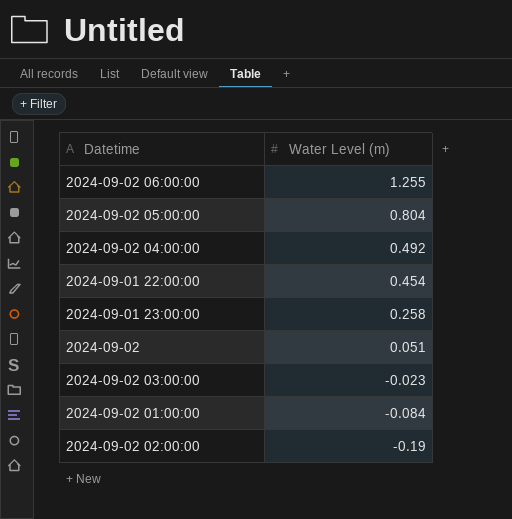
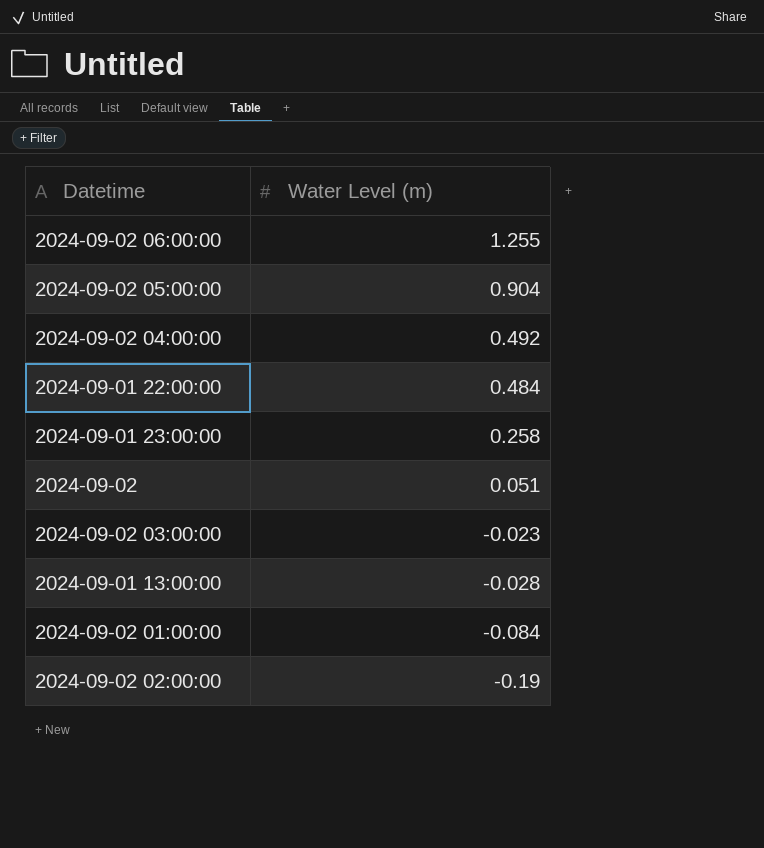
2024-09-02 05:00:00 | Water Level (m): 0.804 -> 0.904
2024-09-01 22:00:00 | Water Level (m): 0.454 -> 0.484
row 2024-09-01 13:00:00: none -> -0.028

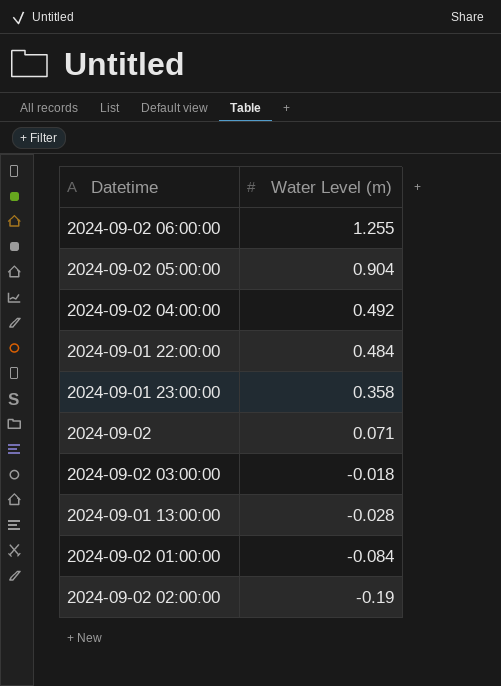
2024-09-01 23:00:00 | Water Level (m): 0.258 -> 0.358
2024-09-02 | Water Level (m): 0.051 -> 0.071
2024-09-02 03:00:00 | Water Level (m): -0.023 -> -0.018

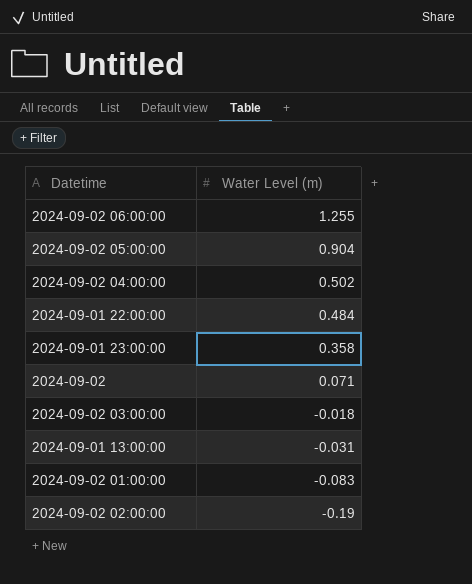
2024-09-02 04:00:00 | Water Level (m): 0.492 -> 0.502
2024-09-01 13:00:00 | Water Level (m): -0.028 -> -0.031
2024-09-02 01:00:00 | Water Level (m): -0.084 -> -0.083

